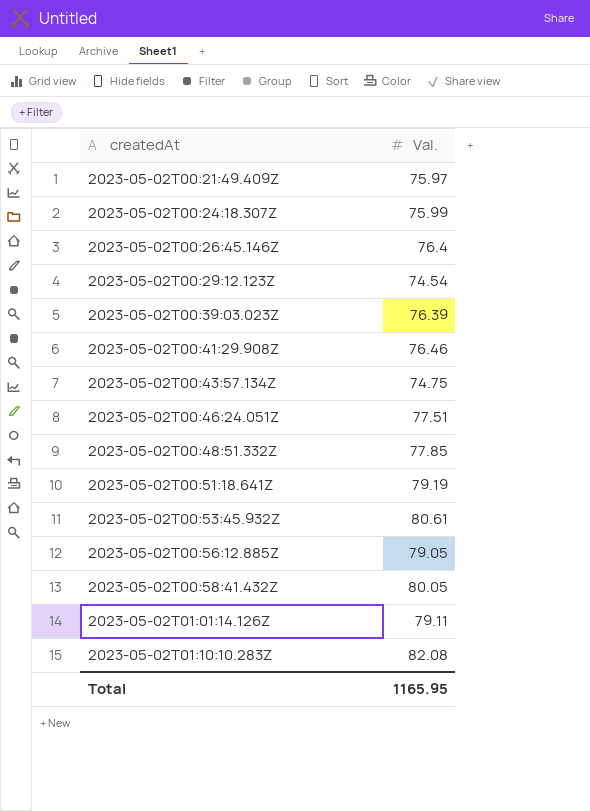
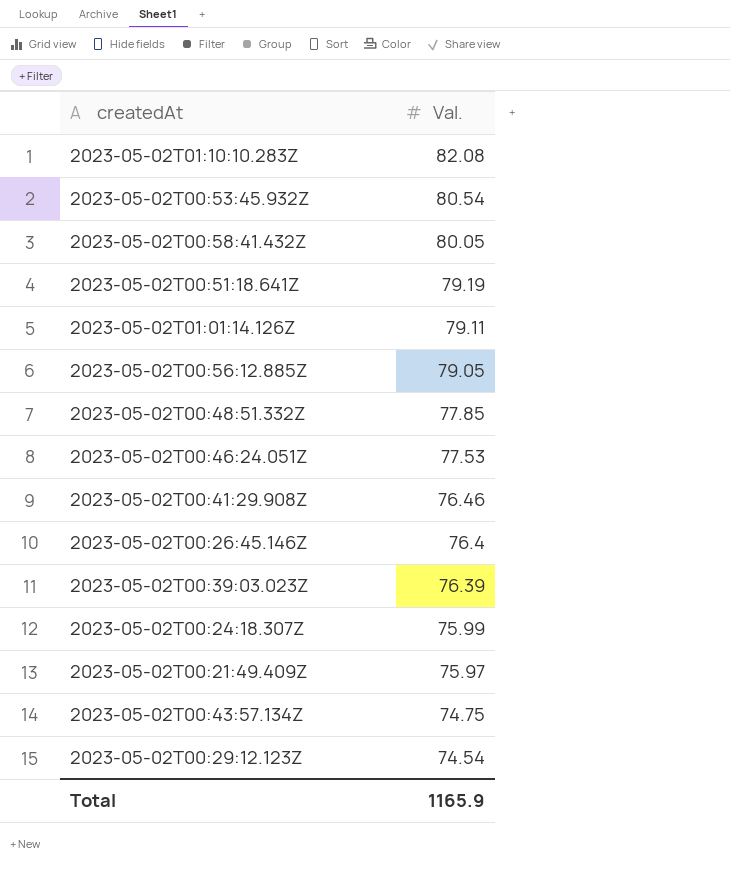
row order: createdAt ascending -> Val. descending
2023-05-02T00:53:45.932Z | Val.: 80.61 -> 80.54
2023-05-02T00:46:24.051Z | Val.: 77.51 -> 77.53
Total | Val.: 1165.95 -> 1165.9

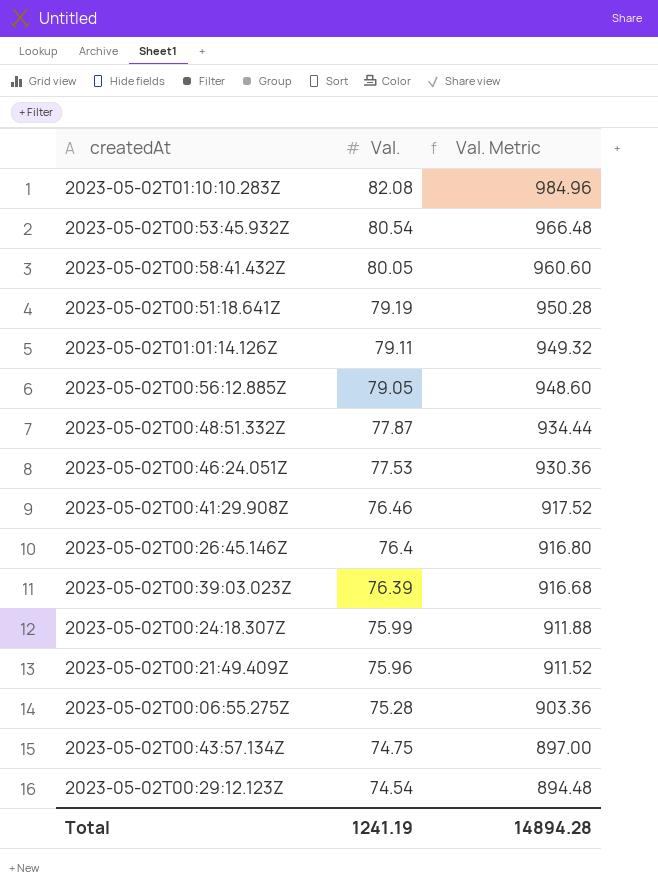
column Val. Metric | formula: none -> [Val.] * 12
2023-05-02T00:48:51.332Z | Val.: 77.85 -> 77.87
2023-05-02T00:21:49.409Z | Val.: 75.97 -> 75.96
row 2023-05-02T00:06:55.275Z: none -> 75.28 | 903.36
Total | Val.: 1165.9 -> 1241.19

